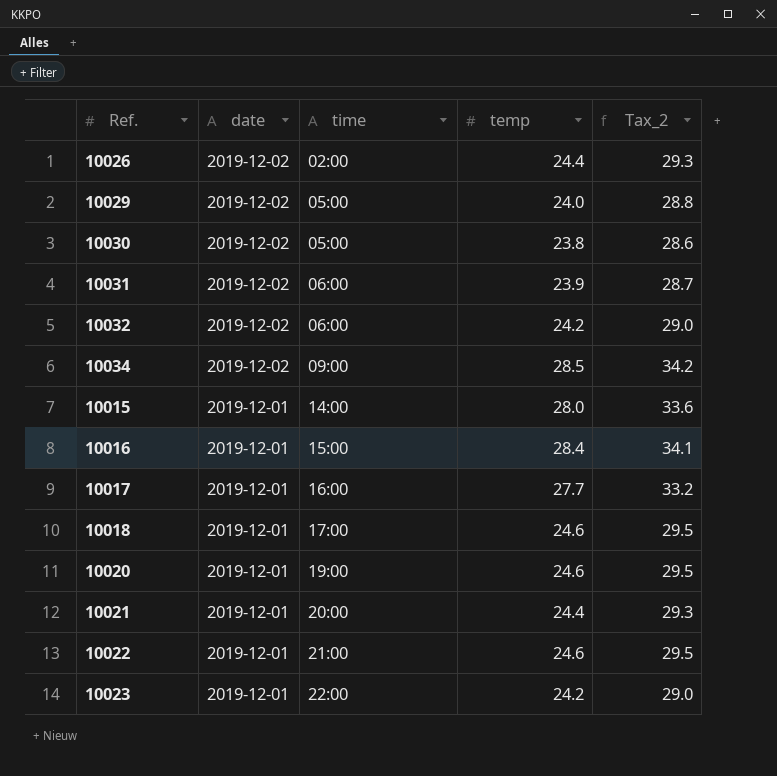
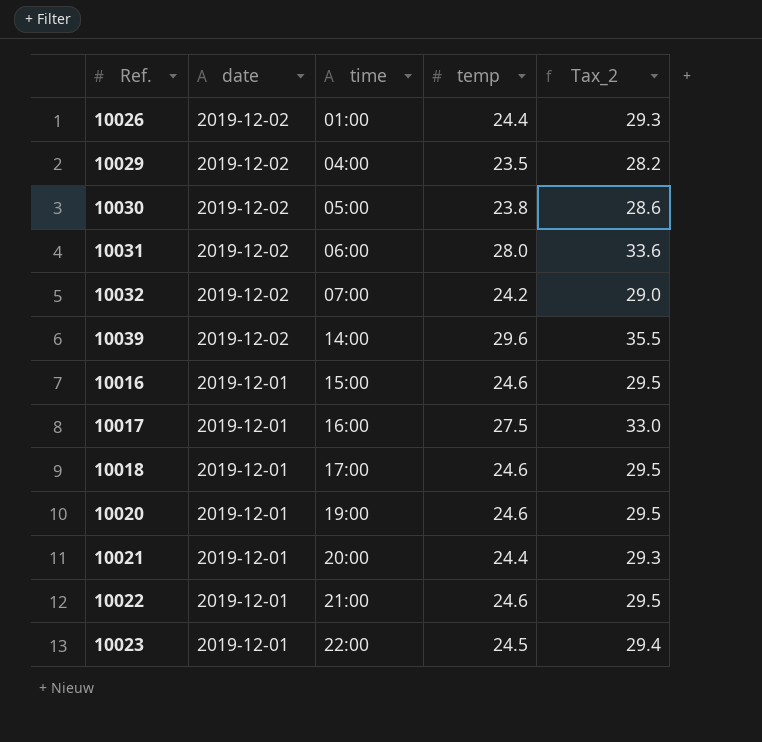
row 10034: 2019-12-02 | 09:00 | 28.5 | 34.2 -> none
row 10015: 2019-12-01 | 14:00 | 28.0 | 33.6 -> none
10026 | time: 02:00 -> 01:00
10029 | time: 05:00 -> 04:00
10029 | temp: 24.0 -> 23.5
10029 | Tax_2: 28.8 -> 28.2
10031 | temp: 23.9 -> 28.0
10031 | Tax_2: 28.7 -> 33.6
10032 | time: 06:00 -> 07:00
row 10039: none -> 2019-12-02 | 14:00 | 29.6 | 35.5
10016 | temp: 28.4 -> 24.6
10016 | Tax_2: 34.1 -> 29.5
10017 | temp: 27.7 -> 27.5
10017 | Tax_2: 33.2 -> 33.0
10023 | temp: 24.2 -> 24.5
10023 | Tax_2: 29.0 -> 29.4

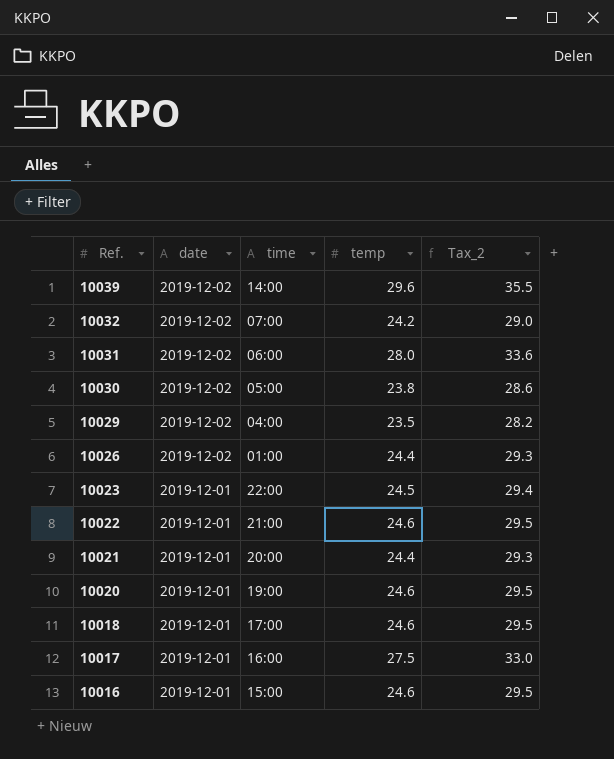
row order: date descending -> Ref. descending

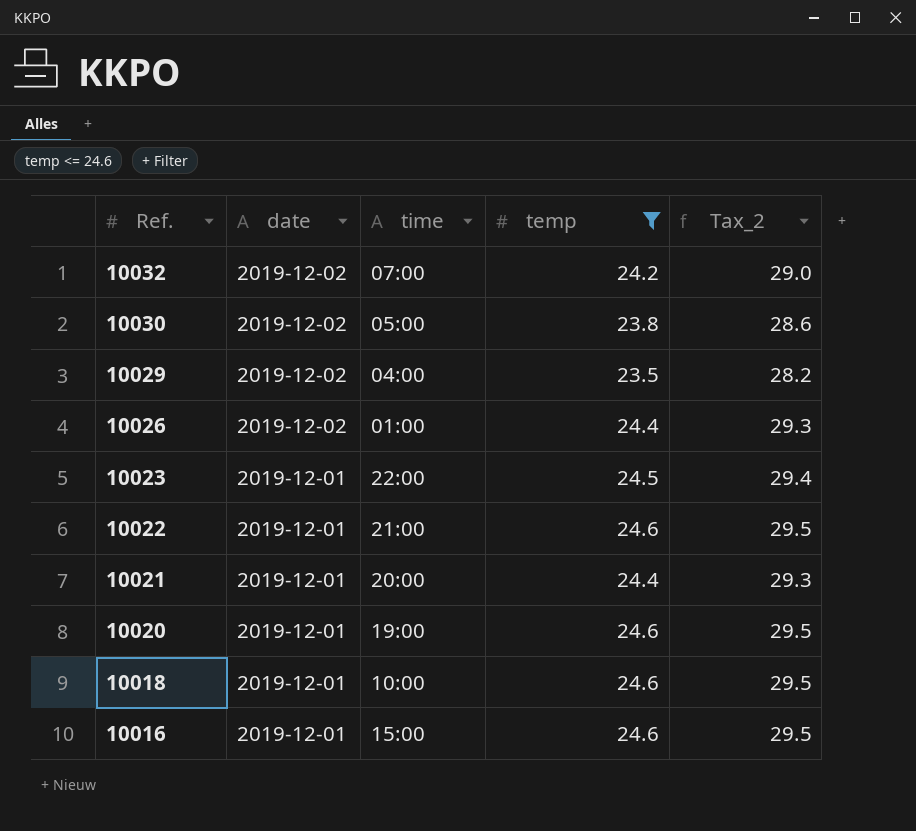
filter: none -> temp <= 24.6
10018 | time: 17:00 -> 10:00

